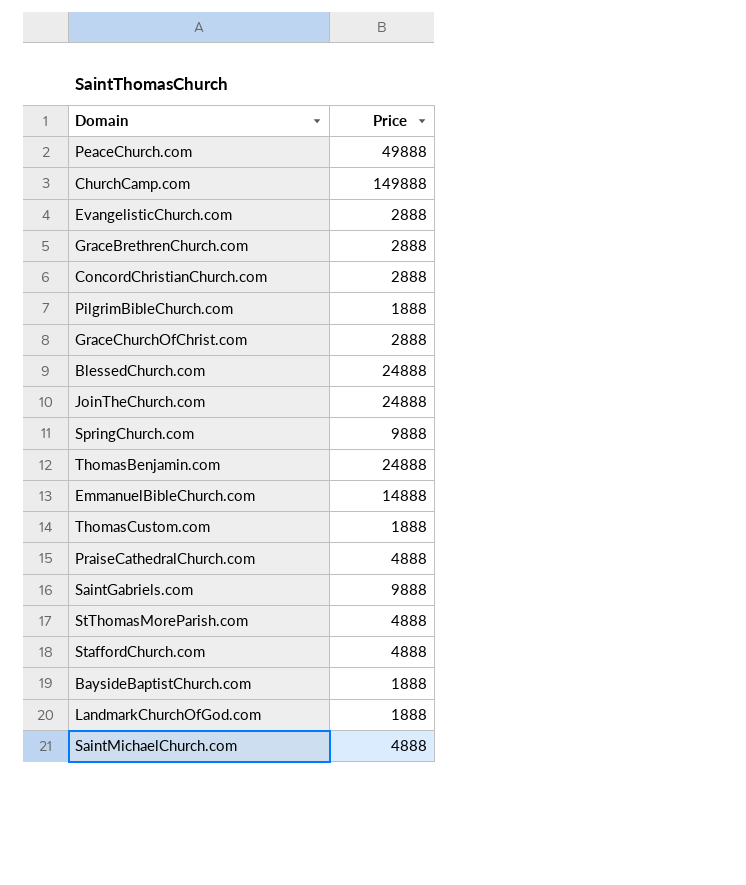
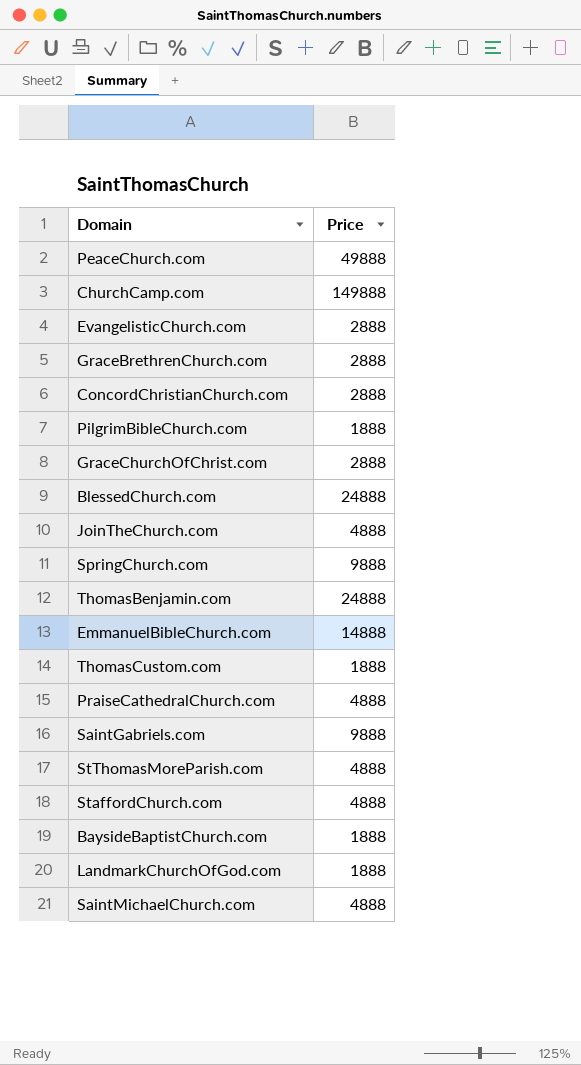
JoinTheChurch.com | Price: 24888 -> 4888

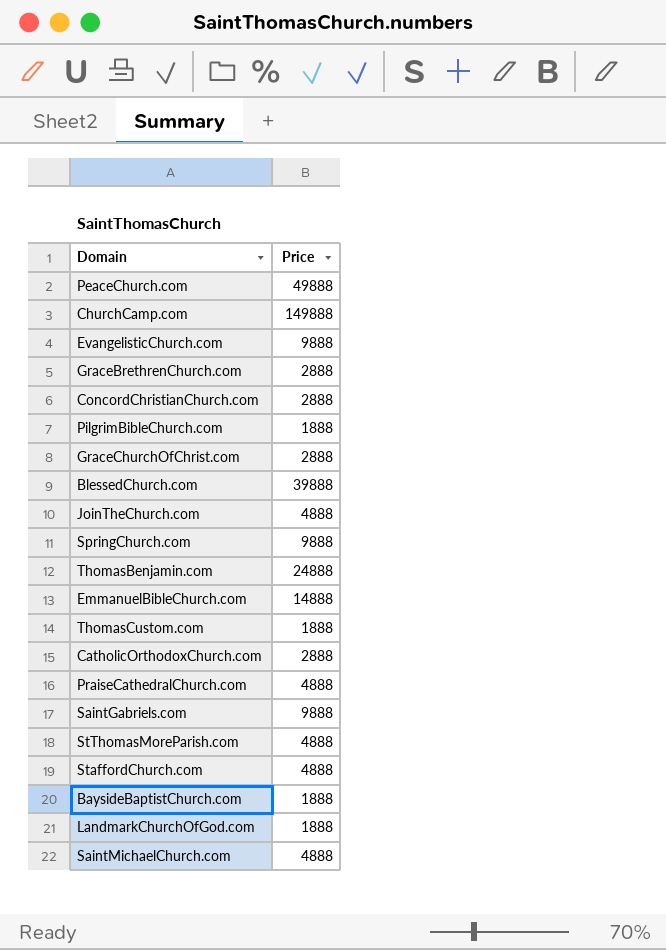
EvangelisticChurch.com | Price: 2888 -> 9888
BlessedChurch.com | Price: 24888 -> 39888
row CatholicOrthodoxChurch.com: none -> 2888

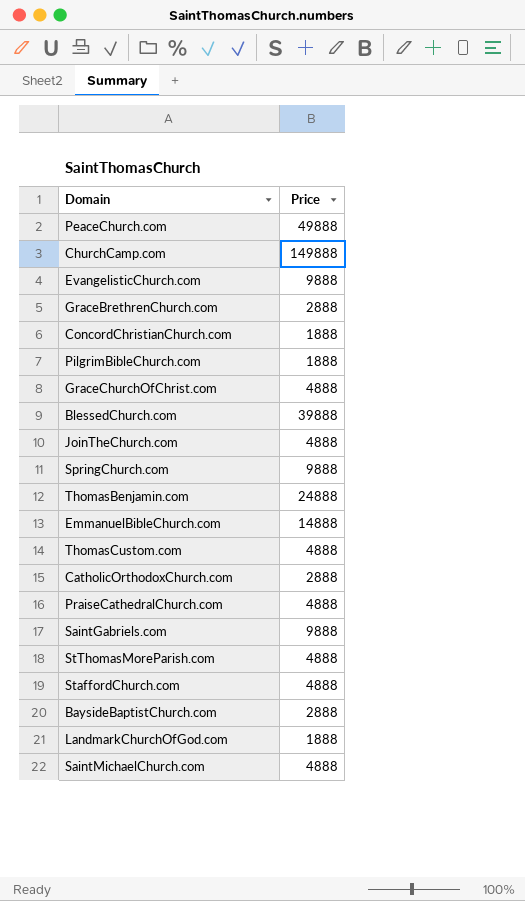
ConcordChristianChurch.com | Price: 2888 -> 1888
GraceChurchOfChrist.com | Price: 2888 -> 4888
ThomasCustom.com | Price: 1888 -> 4888
BaysideBaptistChurch.com | Price: 1888 -> 2888

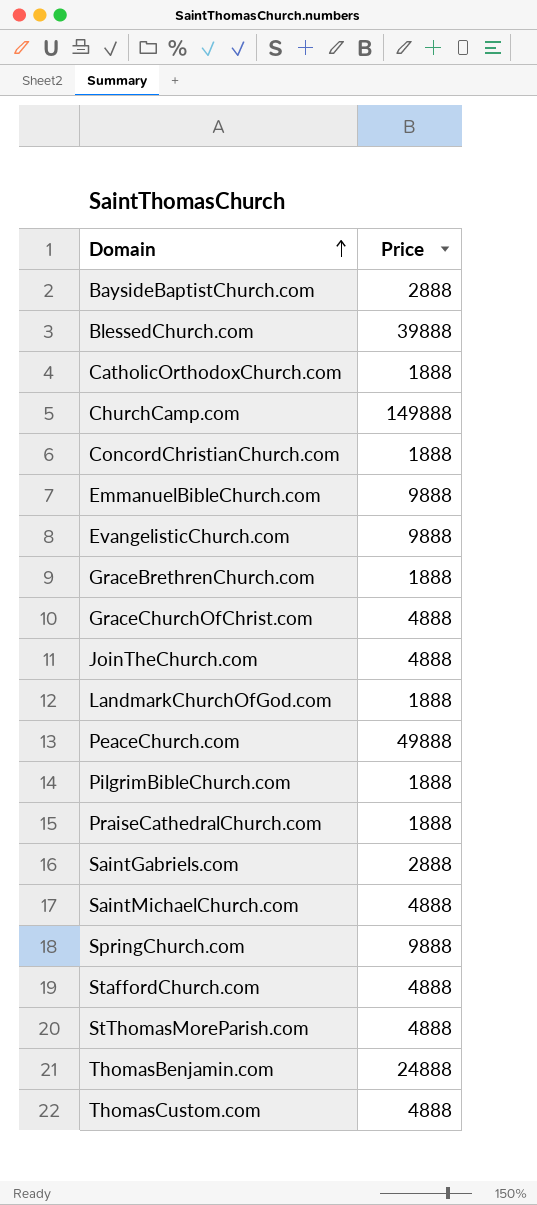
row order: none -> Domain ascending
CatholicOrthodoxChurch.com | Price: 2888 -> 1888
EmmanuelBibleChurch.com | Price: 14888 -> 9888
GraceBrethrenChurch.com | Price: 2888 -> 1888
PraiseCathedralChurch.com | Price: 4888 -> 1888
SaintGabriels.com | Price: 9888 -> 2888

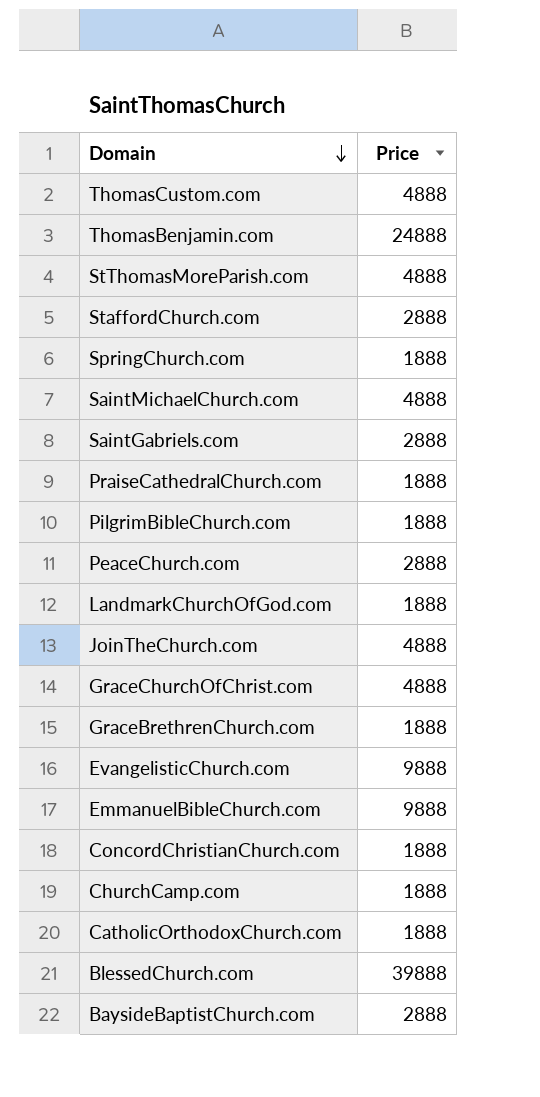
row order: Domain ascending -> Domain descending
StaffordChurch.com | Price: 4888 -> 2888
SpringChurch.com | Price: 9888 -> 1888
PeaceChurch.com | Price: 49888 -> 2888
ChurchCamp.com | Price: 149888 -> 1888

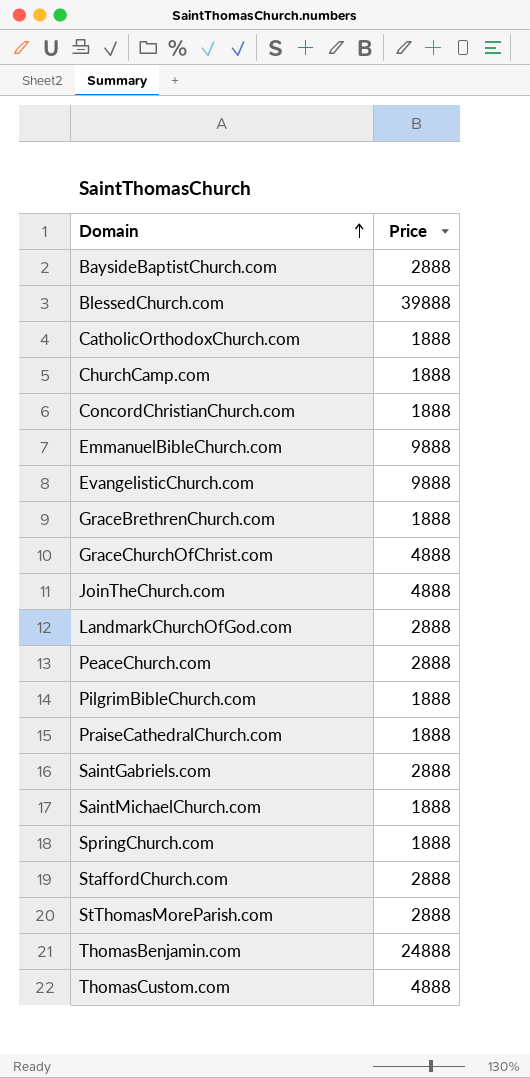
row order: Domain descending -> Domain ascending
LandmarkChurchOfGod.com | Price: 1888 -> 2888
SaintMichaelChurch.com | Price: 4888 -> 1888
StThomasMoreParish.com | Price: 4888 -> 2888

